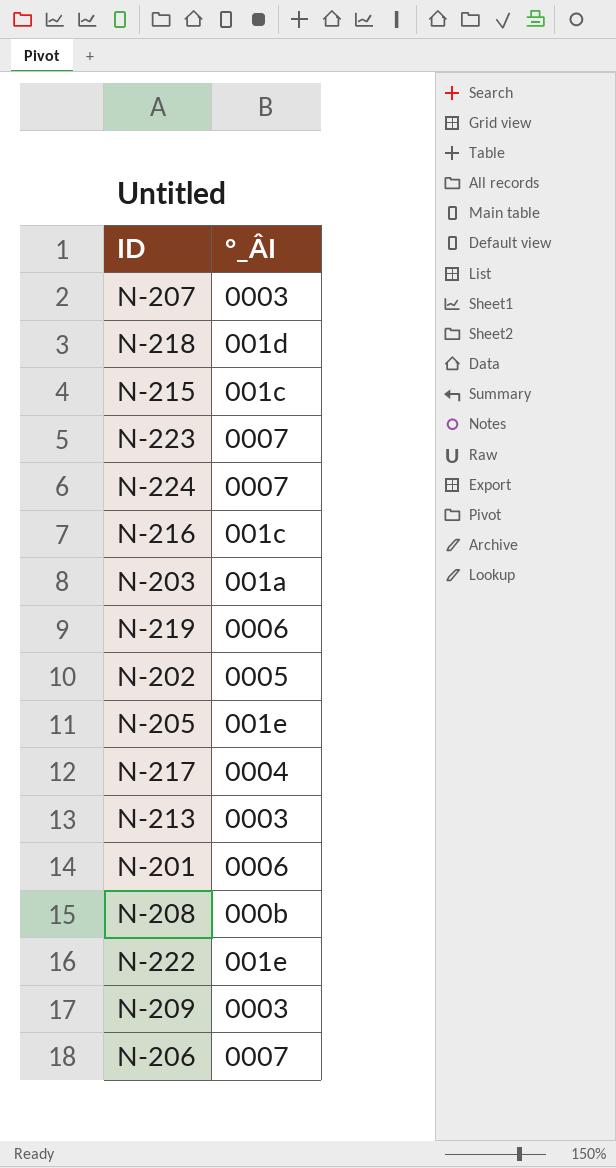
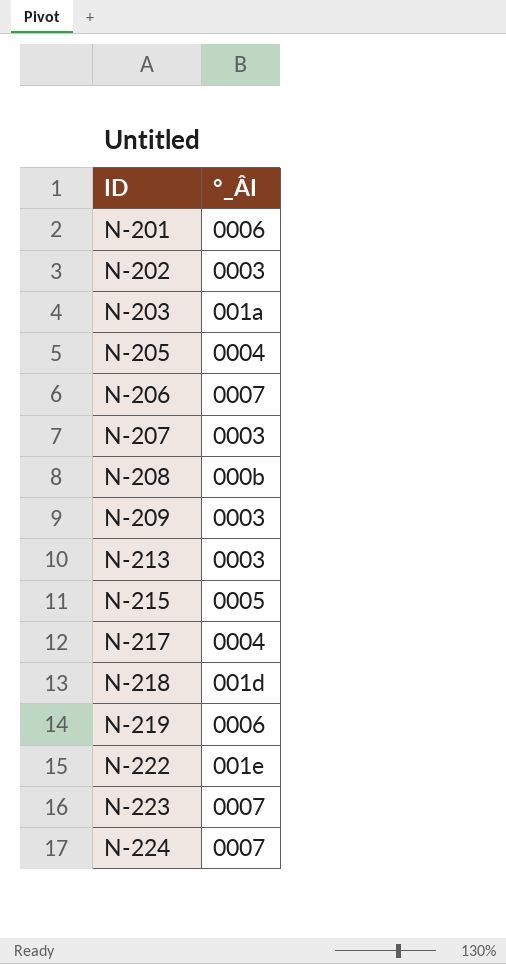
row order: none -> ID ascending
row N-216: 001c -> none
N-202 | °_ÂI: 0005 -> 0003
N-205 | °_ÂI: 001e -> 0004
N-215 | °_ÂI: 001c -> 0005

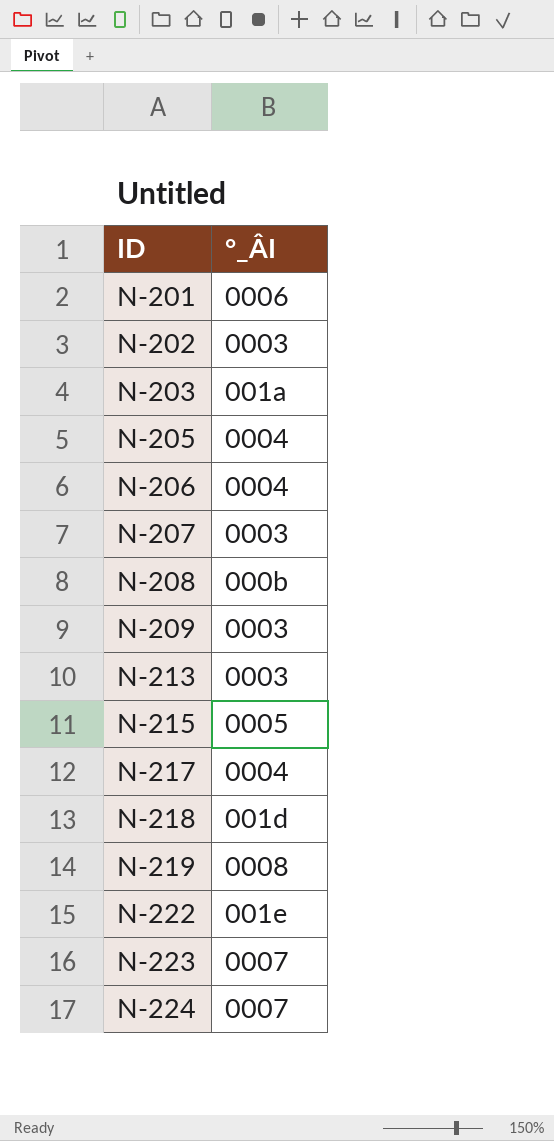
N-206 | °_ÂI: 0007 -> 0004
N-219 | °_ÂI: 0006 -> 0008

